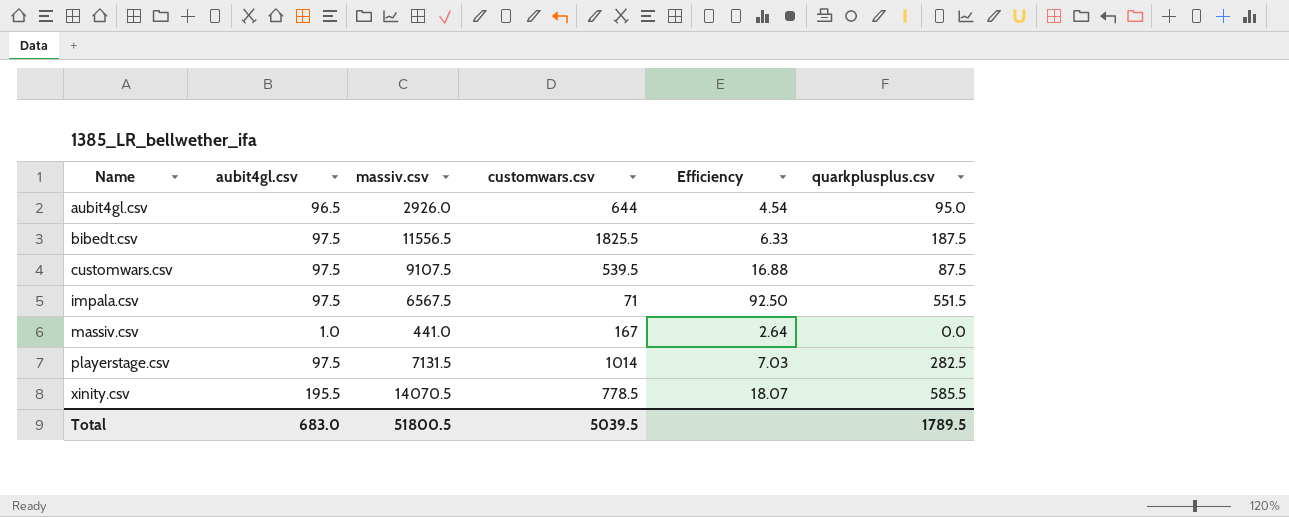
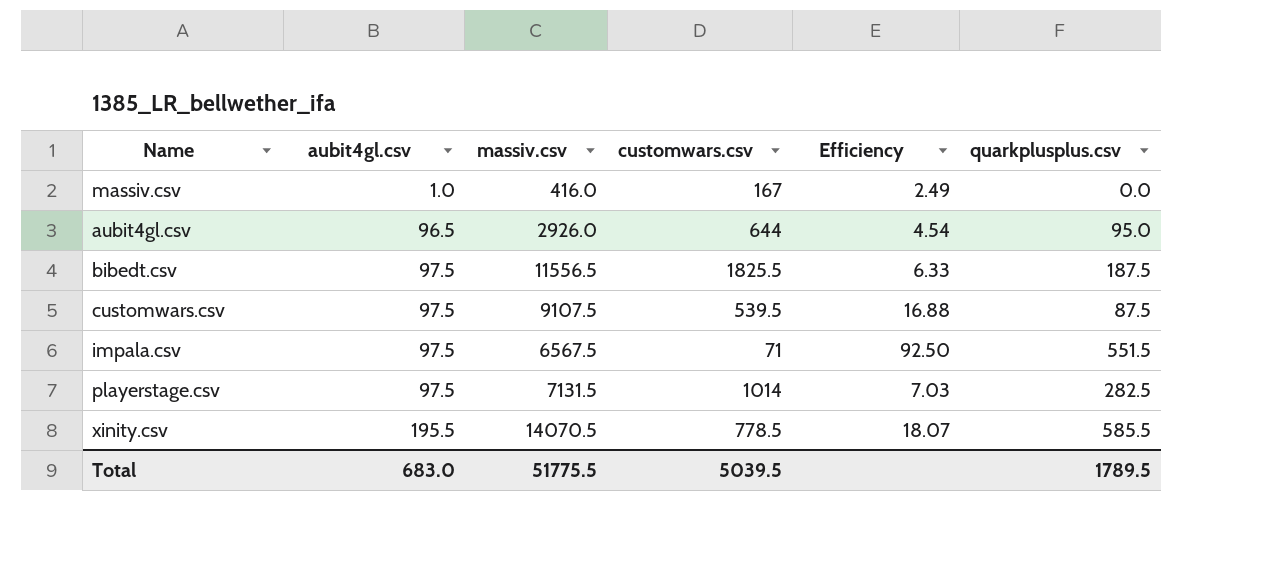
row order: Name ascending -> aubit4gl.csv ascending
massiv.csv | massiv.csv: 441.0 -> 416.0
massiv.csv | Efficiency: 2.64 -> 2.49
Total | massiv.csv: 51800.5 -> 51775.5

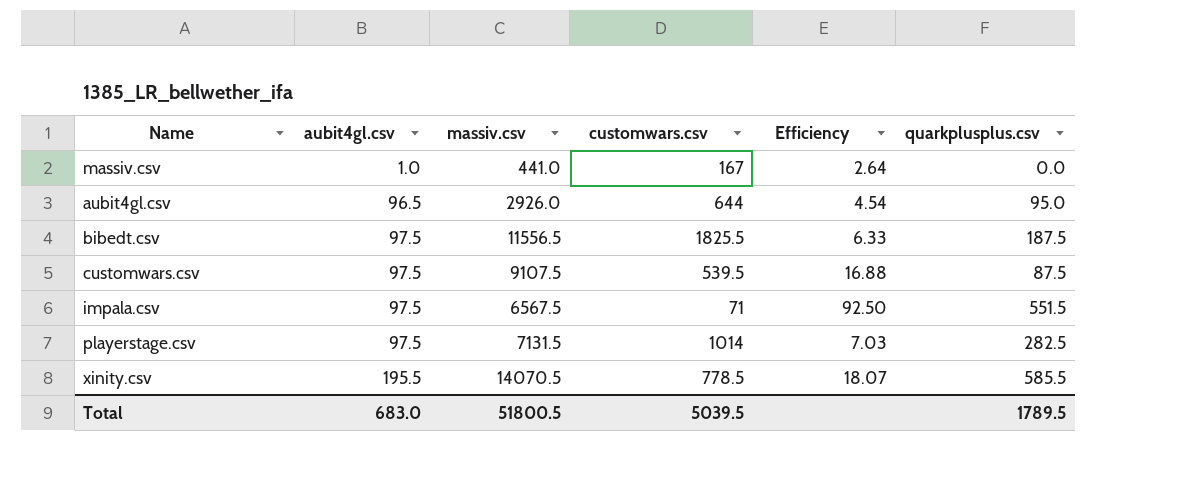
massiv.csv | massiv.csv: 416.0 -> 441.0
massiv.csv | Efficiency: 2.49 -> 2.64
Total | massiv.csv: 51775.5 -> 51800.5

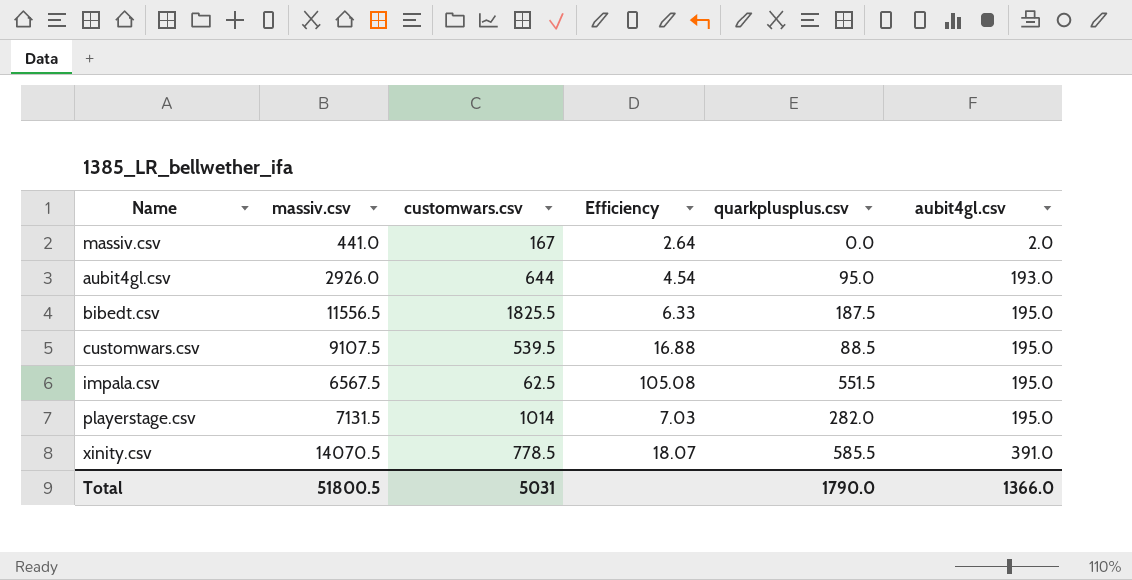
column aubit4gl.csv | position: 2 -> 6
massiv.csv | aubit4gl.csv: 1.0 -> 2.0
aubit4gl.csv | aubit4gl.csv: 96.5 -> 193.0
bibedt.csv | aubit4gl.csv: 97.5 -> 195.0
customwars.csv | quarkplusplus.csv: 87.5 -> 88.5
customwars.csv | aubit4gl.csv: 97.5 -> 195.0
impala.csv | customwars.csv: 71 -> 62.5
impala.csv | Efficiency: 92.50 -> 105.08
impala.csv | aubit4gl.csv: 97.5 -> 195.0
playerstage.csv | quarkplusplus.csv: 282.5 -> 282.0
playerstage.csv | aubit4gl.csv: 97.5 -> 195.0
xinity.csv | aubit4gl.csv: 195.5 -> 391.0
Total | customwars.csv: 5039.5 -> 5031
Total | quarkplusplus.csv: 1789.5 -> 1790.0
Total | aubit4gl.csv: 683.0 -> 1366.0

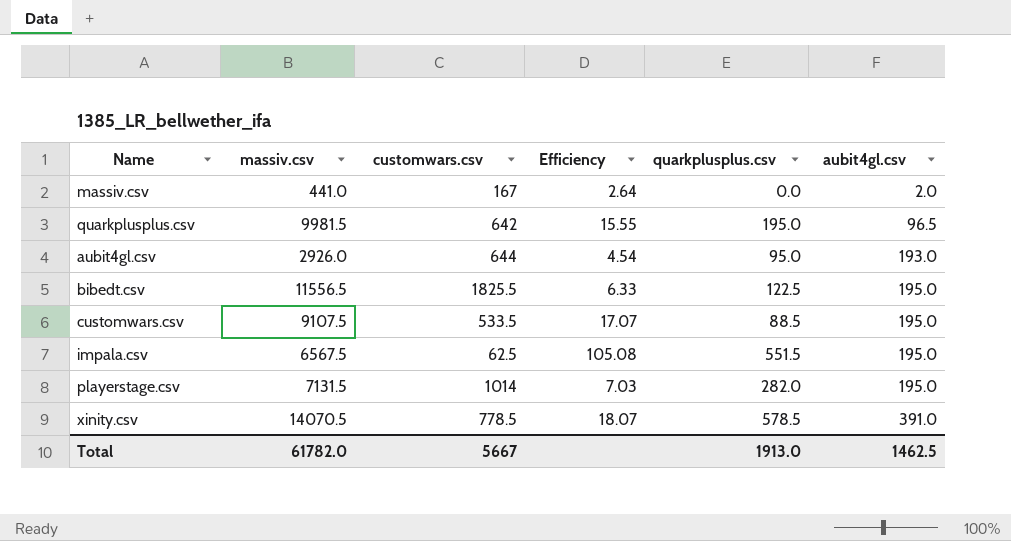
row quarkplusplus.csv: none -> 9981.5 | 642 | 15.55 | 195.0 | 96.5
bibedt.csv | quarkplusplus.csv: 187.5 -> 122.5
customwars.csv | customwars.csv: 539.5 -> 533.5
customwars.csv | Efficiency: 16.88 -> 17.07
xinity.csv | quarkplusplus.csv: 585.5 -> 578.5
Total | massiv.csv: 51800.5 -> 61782.0
Total | customwars.csv: 5031 -> 5667
Total | quarkplusplus.csv: 1790.0 -> 1913.0
Total | aubit4gl.csv: 1366.0 -> 1462.5

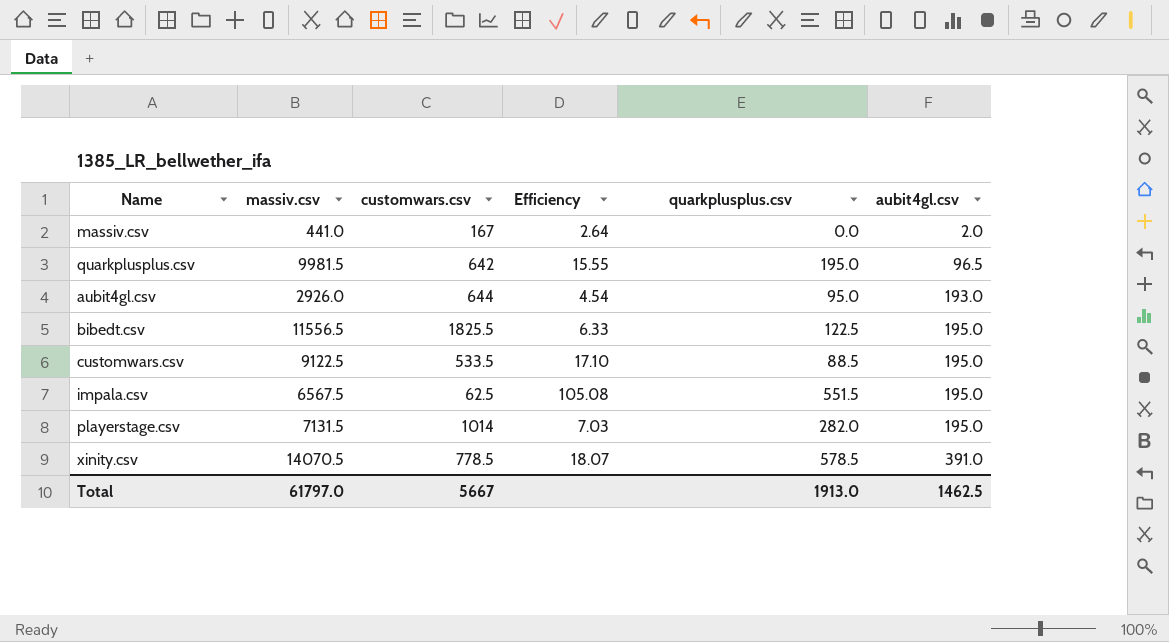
customwars.csv | massiv.csv: 9107.5 -> 9122.5
customwars.csv | Efficiency: 17.07 -> 17.10
Total | massiv.csv: 61782.0 -> 61797.0

